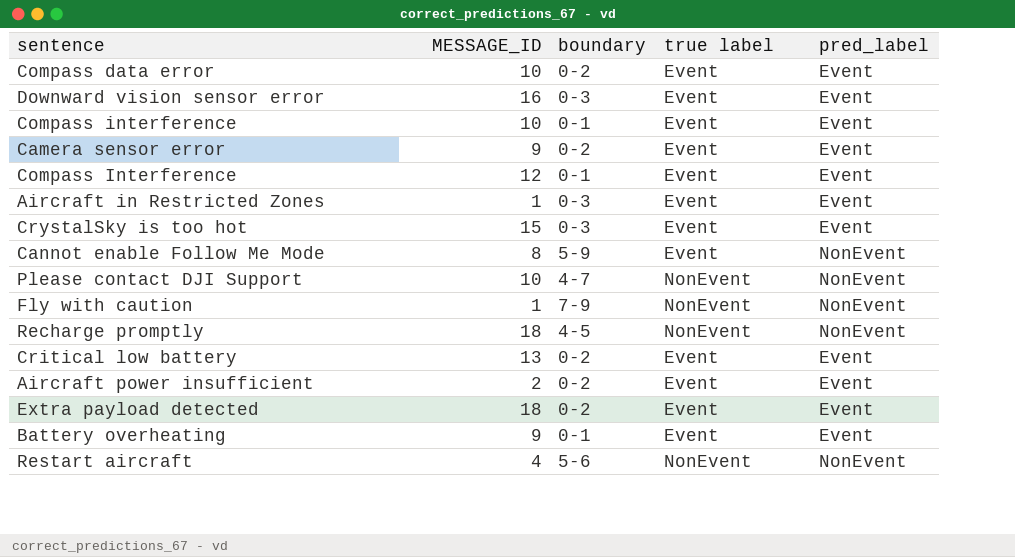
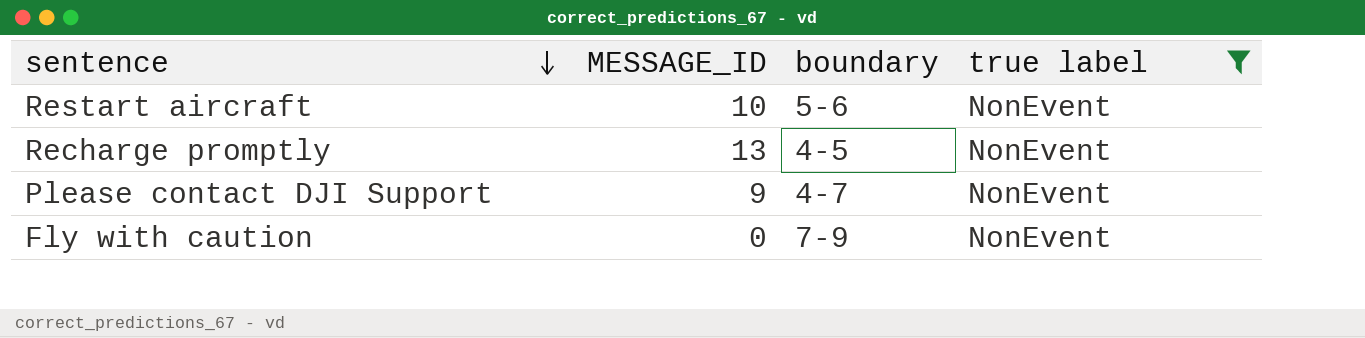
filter: none -> true label = NonEvent
row order: none -> sentence descending
column pred_label | position: 5 -> none
Restart aircraft | MESSAGE_ID: 4 -> 10
Recharge promptly | MESSAGE_ID: 18 -> 13
Please contact DJI Support | MESSAGE_ID: 10 -> 9
Fly with caution | MESSAGE_ID: 1 -> 0

